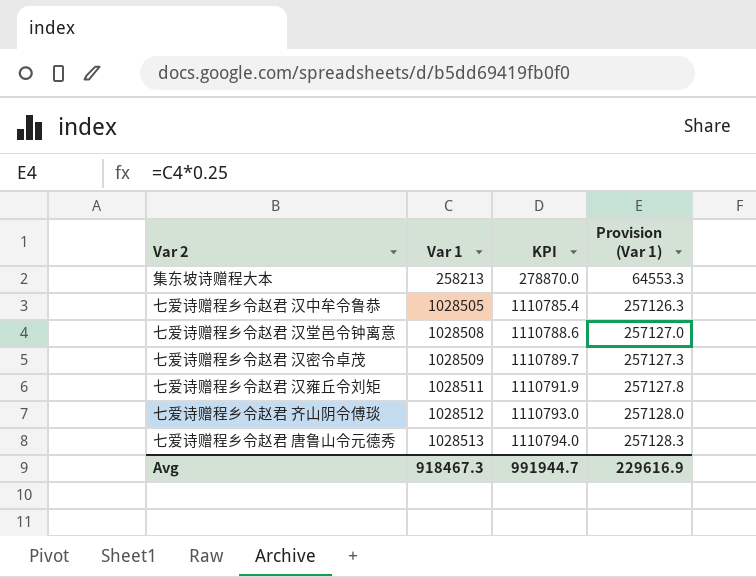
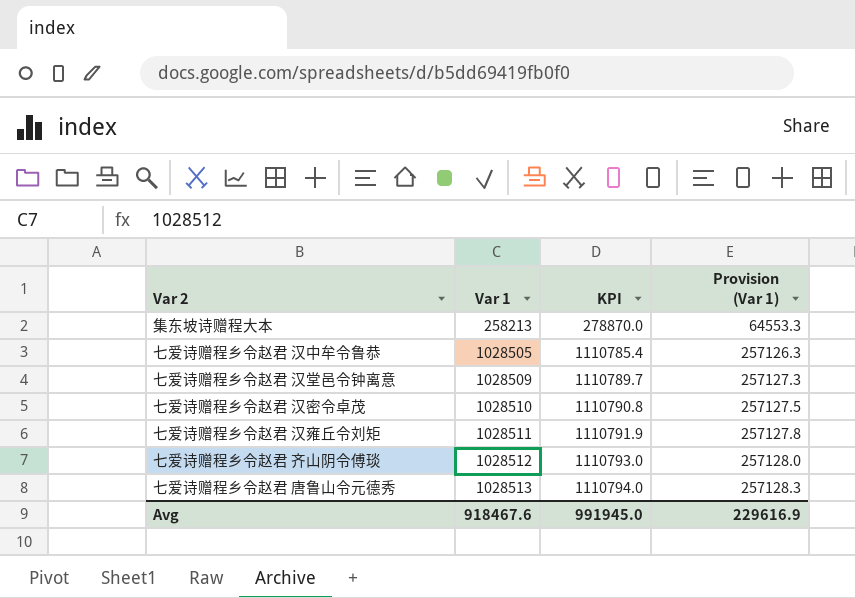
七爱诗赠程乡令赵君 汉堂邑令钟离意 | Var 1: 1028508 -> 1028509
七爱诗赠程乡令赵君 汉堂邑令钟离意 | KPI: 1110788.6 -> 1110789.7
七爱诗赠程乡令赵君 汉堂邑令钟离意 | Provision (Var 1): 257127.0 -> 257127.3
七爱诗赠程乡令赵君 汉密令卓茂 | Var 1: 1028509 -> 1028510
七爱诗赠程乡令赵君 汉密令卓茂 | KPI: 1110789.7 -> 1110790.8
七爱诗赠程乡令赵君 汉密令卓茂 | Provision (Var 1): 257127.3 -> 257127.5
Avg | Var 1: 918467.3 -> 918467.6
Avg | KPI: 991944.7 -> 991945.0

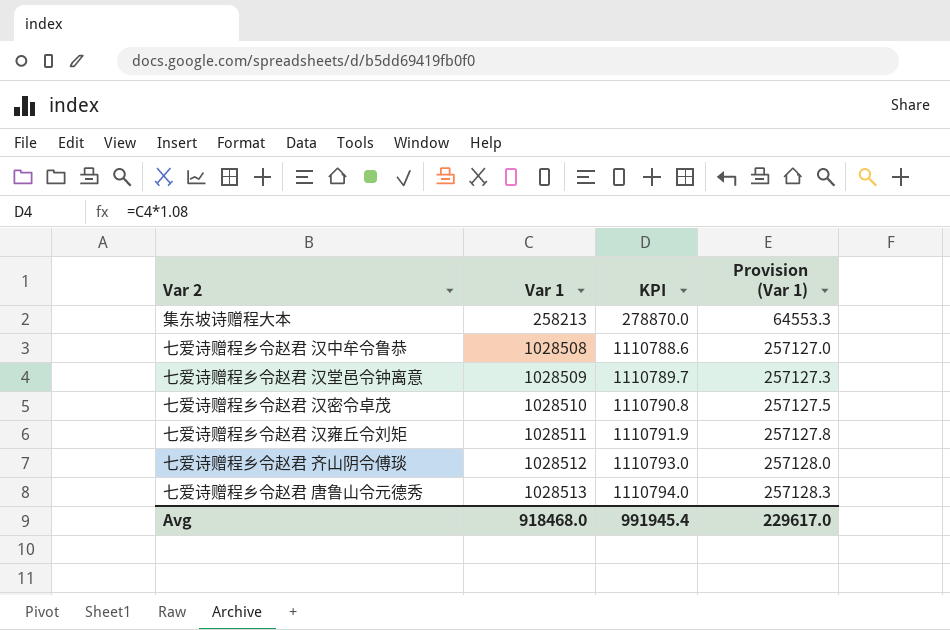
七爱诗赠程乡令赵君 汉中牟令鲁恭 | Var 1: 1028505 -> 1028508
七爱诗赠程乡令赵君 汉中牟令鲁恭 | KPI: 1110785.4 -> 1110788.6
七爱诗赠程乡令赵君 汉中牟令鲁恭 | Provision (Var 1): 257126.3 -> 257127.0
Avg | Var 1: 918467.6 -> 918468.0
Avg | KPI: 991945.0 -> 991945.4
Avg | Provision (Var 1): 229616.9 -> 229617.0

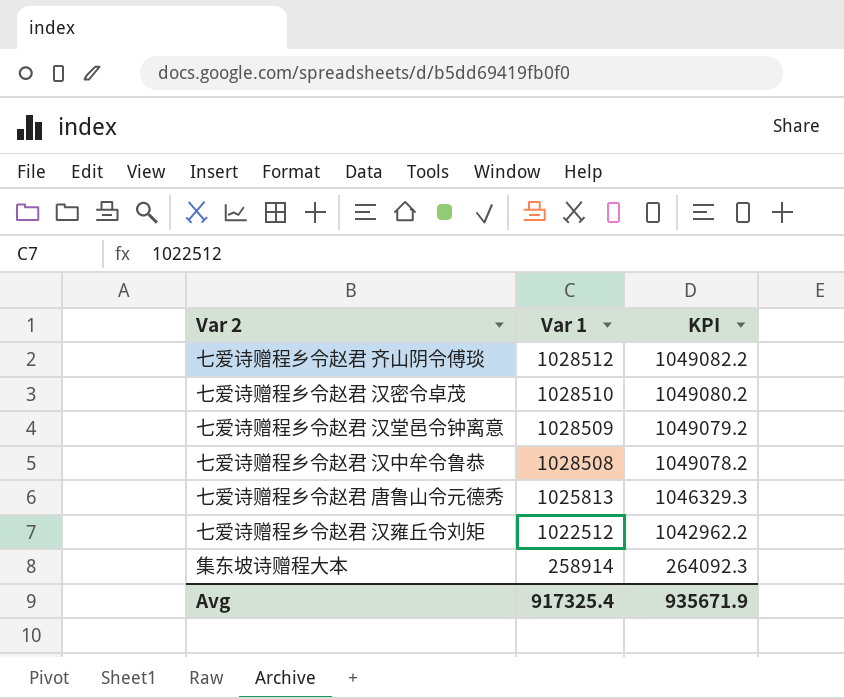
row order: Var 1 ascending -> Var 1 descending
column Provision (Var 1) | formula: [Var 1] * 0.25 -> none
column KPI | formula: [Var 1] * 1.08 -> [Var 1] * 1.02
七爱诗赠程乡令赵君 唐鲁山令元德秀 | Var 1: 1028513 -> 1025813
七爱诗赠程乡令赵君 汉雍丘令刘矩 | Var 1: 1028511 -> 1022512
集东坡诗赠程大本 | Var 1: 258213 -> 258914
Avg | Var 1: 918468.0 -> 917325.4
Avg | KPI: 991945.4 -> 935671.9

